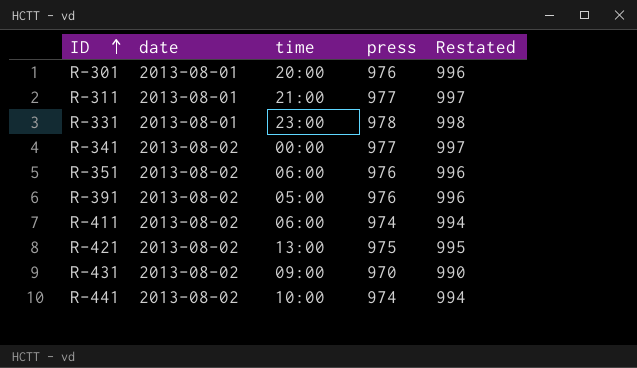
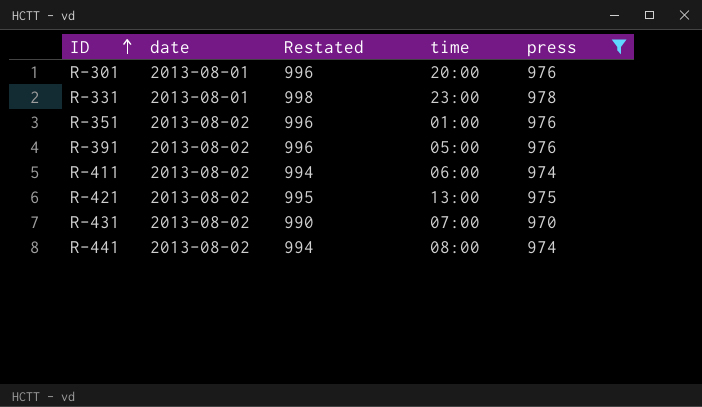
filter: none -> press != 977
column Restated | position: 5 -> 3
R-351 | time: 06:00 -> 01:00
R-431 | time: 09:00 -> 07:00
R-441 | time: 10:00 -> 08:00

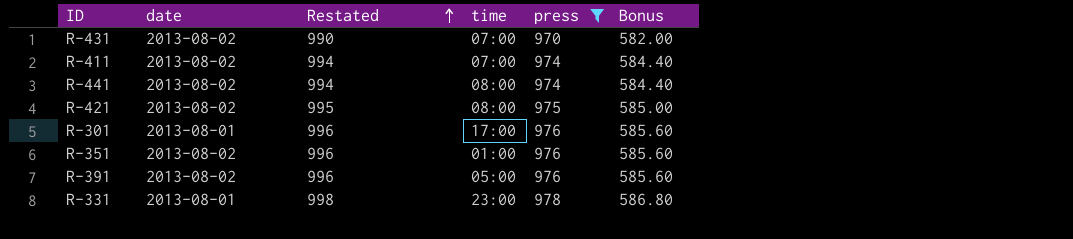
row order: ID ascending -> Restated ascending
column Bonus | formula: none -> [press] * 0.6
R-411 | time: 06:00 -> 07:00
R-421 | time: 13:00 -> 08:00
R-301 | time: 20:00 -> 17:00

